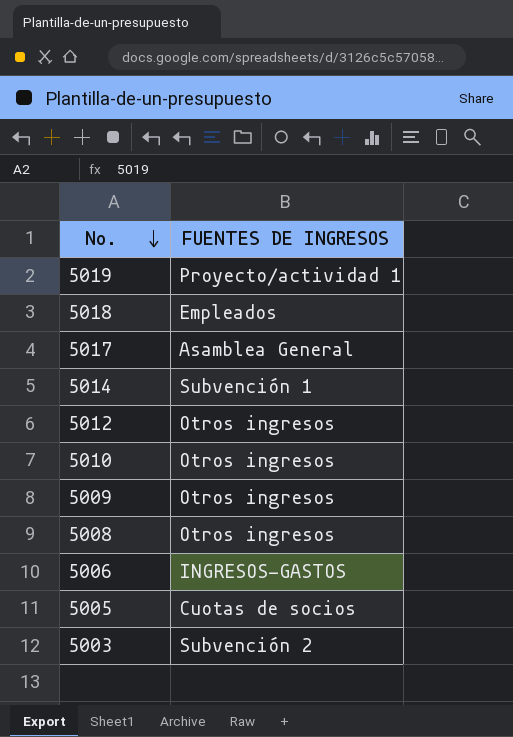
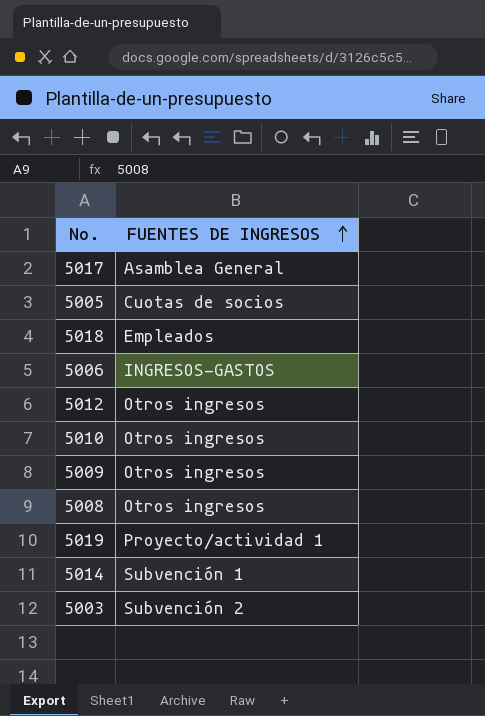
row order: No. descending -> FUENTES DE INGRESOS ascending

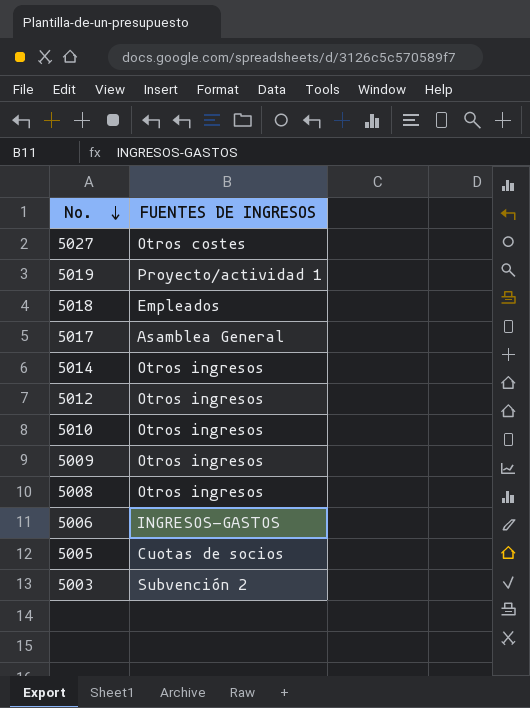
row order: FUENTES DE INGRESOS ascending -> No. descending
row 5027: none -> Otros costes
5014 | FUENTES DE INGRESOS: Subvención 1 -> Otros ingresos

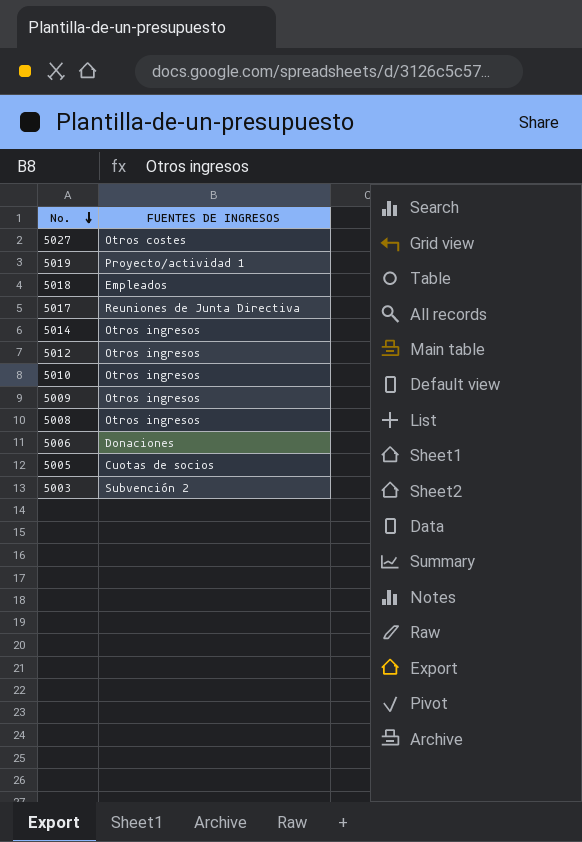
5017 | FUENTES DE INGRESOS: Asamblea General -> Reuniones de Junta Directiva
5006 | FUENTES DE INGRESOS: INGRESOS-GASTOS -> Donaciones

